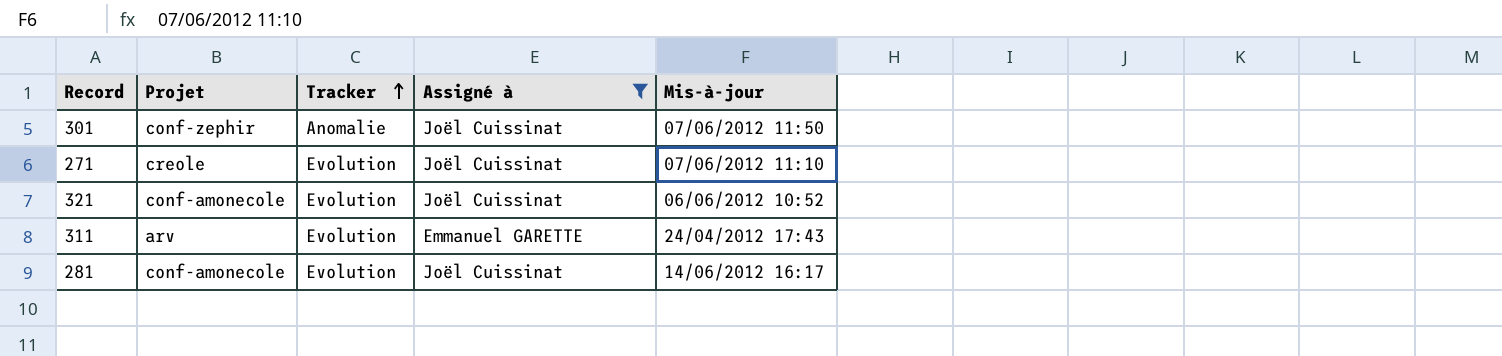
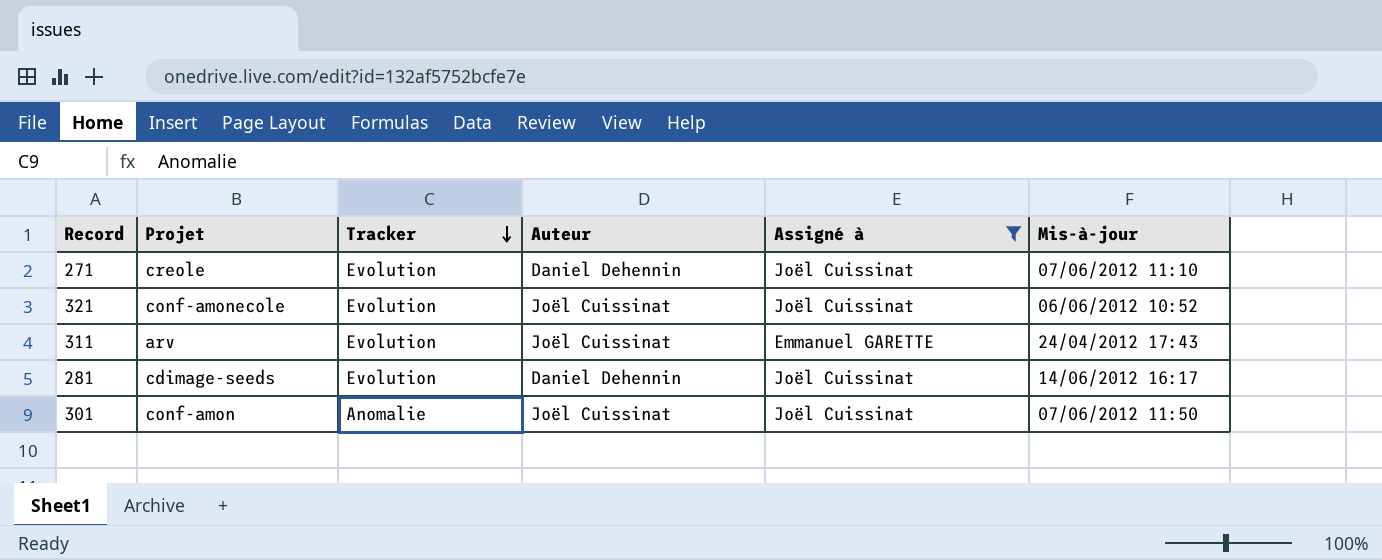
row order: Tracker ascending -> Tracker descending
column Auteur | position: none -> 4
281 | Projet: conf-amonecole -> cdimage-seeds
301 | Projet: conf-zephir -> conf-amon

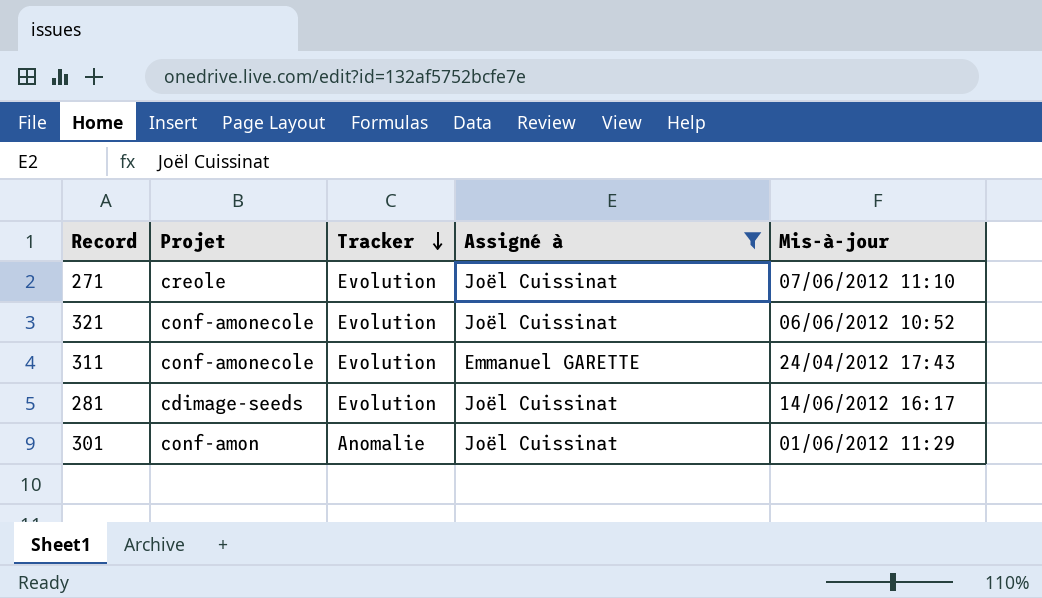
column Auteur | position: 4 -> none
311 | Projet: arv -> conf-amonecole
301 | Mis-à-jour: 07/06/2012 11:50 -> 01/06/2012 11:29

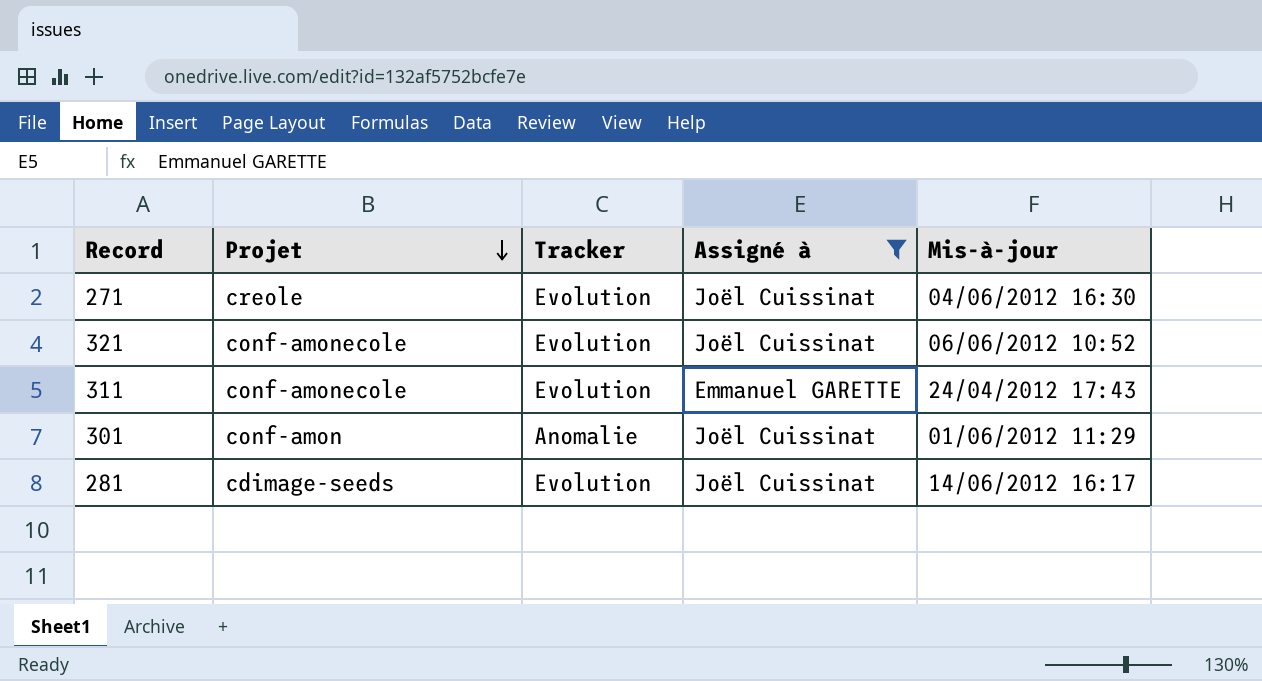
row order: Tracker descending -> Projet descending
271 | Mis-à-jour: 07/06/2012 11:10 -> 04/06/2012 16:30

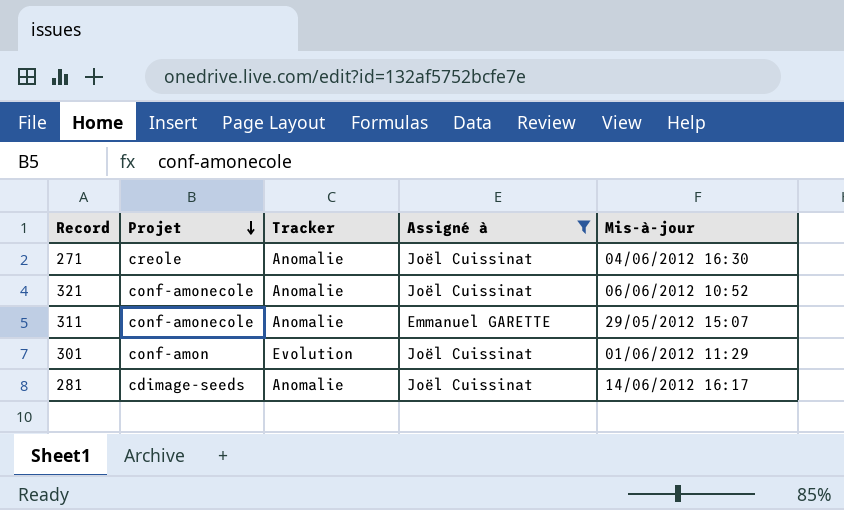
271 | Tracker: Evolution -> Anomalie
321 | Tracker: Evolution -> Anomalie
311 | Tracker: Evolution -> Anomalie
311 | Mis-à-jour: 24/04/2012 17:43 -> 29/05/2012 15:07
301 | Tracker: Anomalie -> Evolution
281 | Tracker: Evolution -> Anomalie

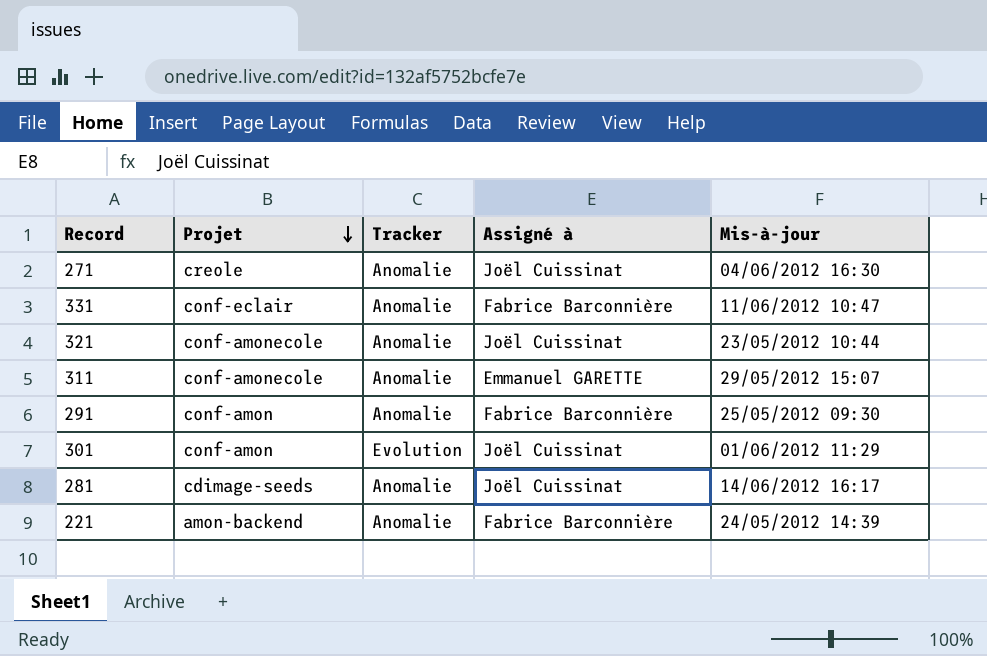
filter: Assigné à != Fabrice Barconnière -> none
321 | Mis-à-jour: 06/06/2012 10:52 -> 23/05/2012 10:44

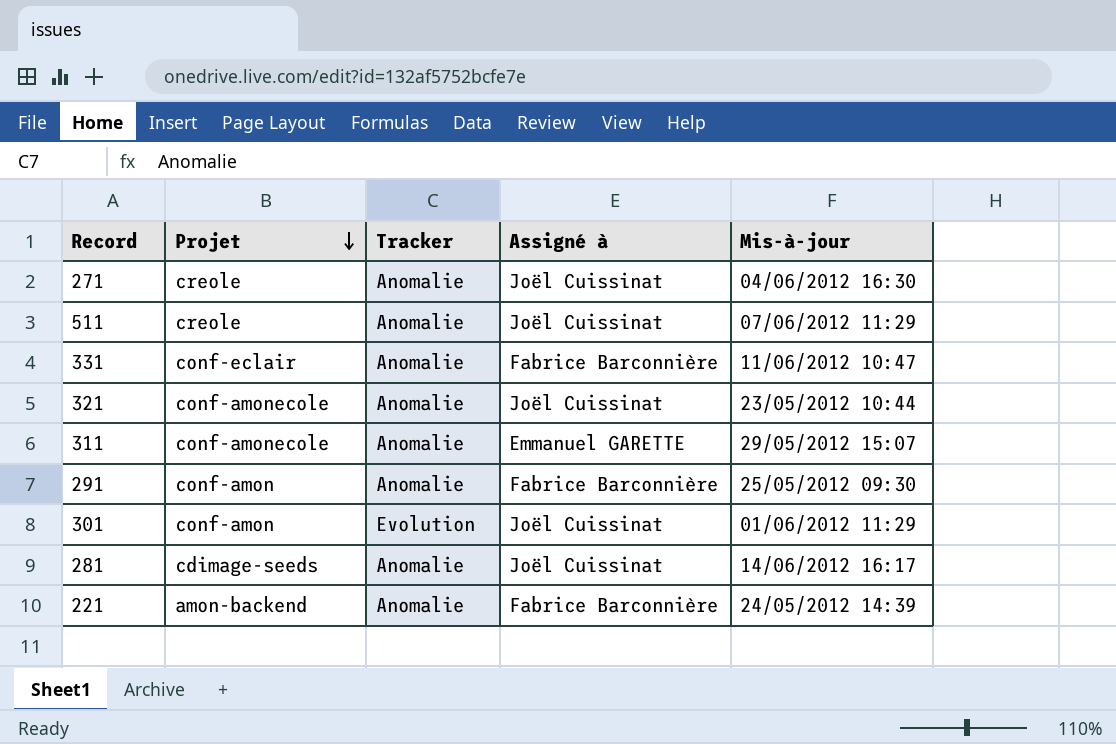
row 511: none -> creole | Anomalie | Joël Cuissinat | 07/06/2012 11:29

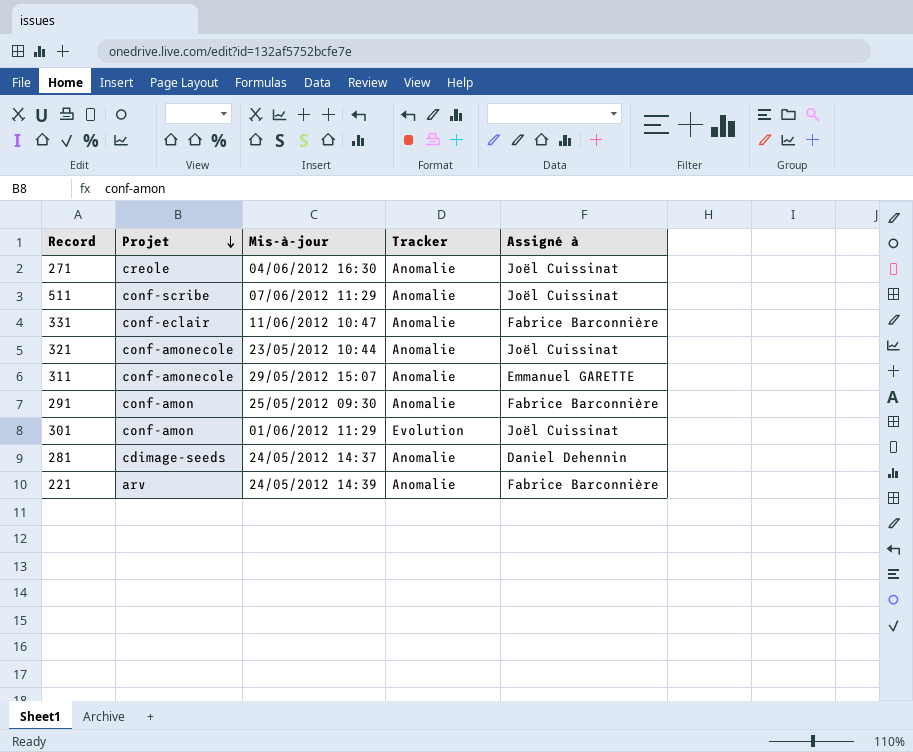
column Mis-à-jour | position: 5 -> 3
511 | Projet: creole -> conf-scribe
281 | Mis-à-jour: 14/06/2012 16:17 -> 24/05/2012 14:37
281 | Assigné à: Joël Cuissinat -> Daniel Dehennin
221 | Projet: amon-backend -> arv

